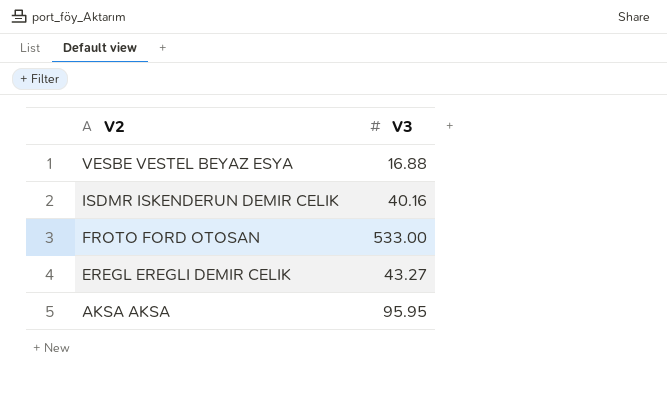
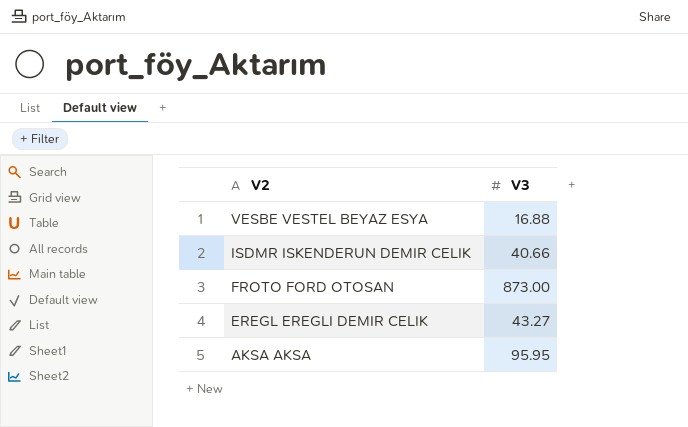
ISDMR ISKENDERUN DEMIR CELIK | V3: 40.16 -> 40.66
FROTO FORD OTOSAN | V3: 533.00 -> 873.00

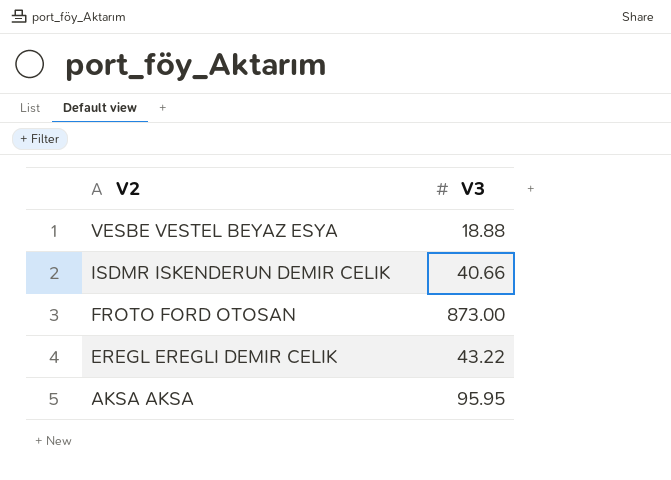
VESBE VESTEL BEYAZ ESYA | V3: 16.88 -> 18.88
EREGL EREGLI DEMIR CELIK | V3: 43.27 -> 43.22

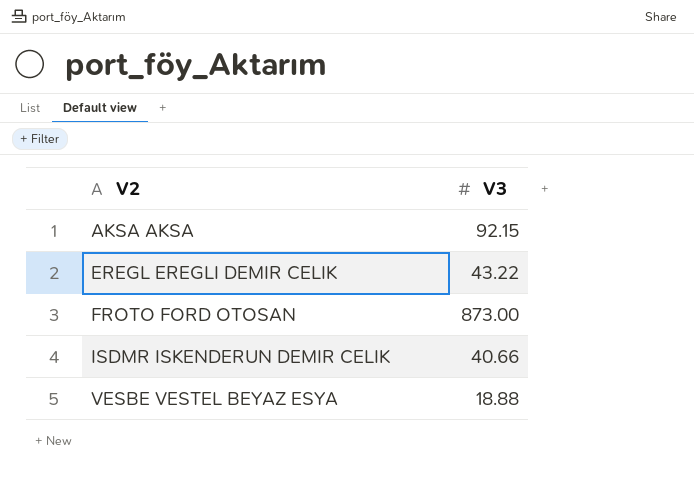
row order: V2 descending -> V2 ascending
AKSA AKSA | V3: 95.95 -> 92.15

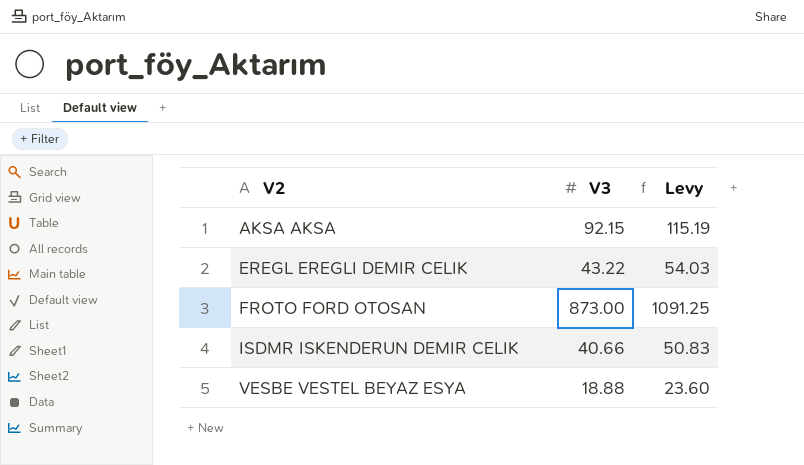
column Levy | formula: none -> [V3] * 1.25

